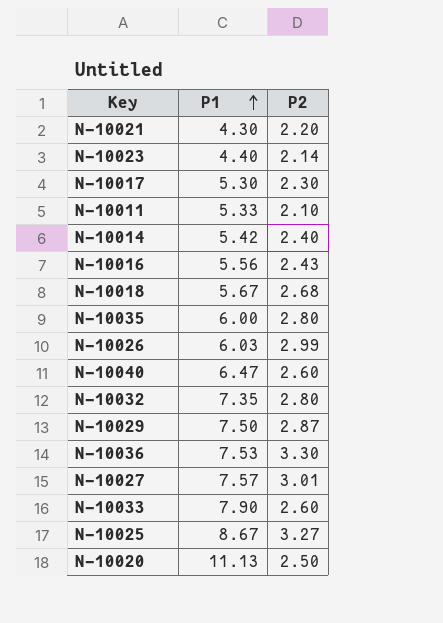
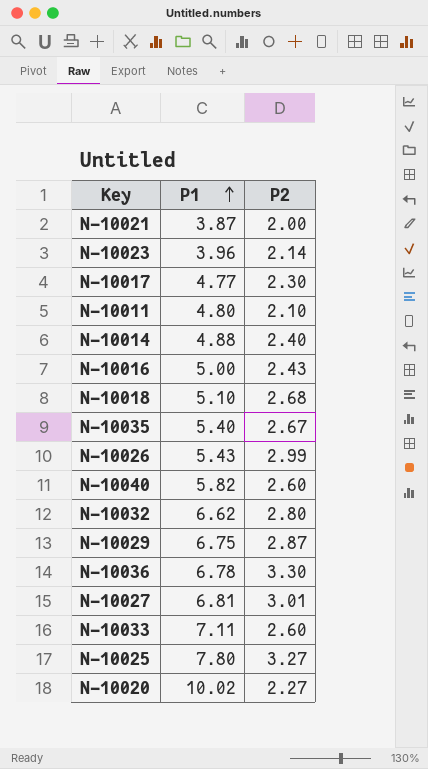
N-10021 | P1: 4.30 -> 3.87
N-10021 | P2: 2.20 -> 2.00
N-10023 | P1: 4.40 -> 3.96
N-10017 | P1: 5.30 -> 4.77
N-10011 | P1: 5.33 -> 4.80
N-10014 | P1: 5.42 -> 4.88
N-10016 | P1: 5.56 -> 5.00
N-10018 | P1: 5.67 -> 5.10
N-10035 | P1: 6.00 -> 5.40
N-10035 | P2: 2.80 -> 2.67
N-10026 | P1: 6.03 -> 5.43
N-10040 | P1: 6.47 -> 5.82
N-10032 | P1: 7.35 -> 6.62
N-10029 | P1: 7.50 -> 6.75
N-10036 | P1: 7.53 -> 6.78
N-10027 | P1: 7.57 -> 6.81
N-10033 | P1: 7.90 -> 7.11
N-10025 | P1: 8.67 -> 7.80
N-10020 | P1: 11.13 -> 10.02
N-10020 | P2: 2.50 -> 2.27

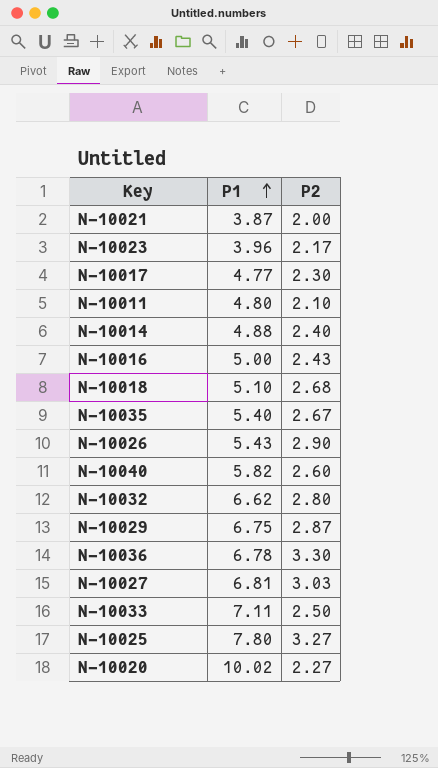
N-10023 | P2: 2.14 -> 2.17
N-10026 | P2: 2.99 -> 2.90
N-10027 | P2: 3.01 -> 3.03
N-10033 | P2: 2.60 -> 2.50

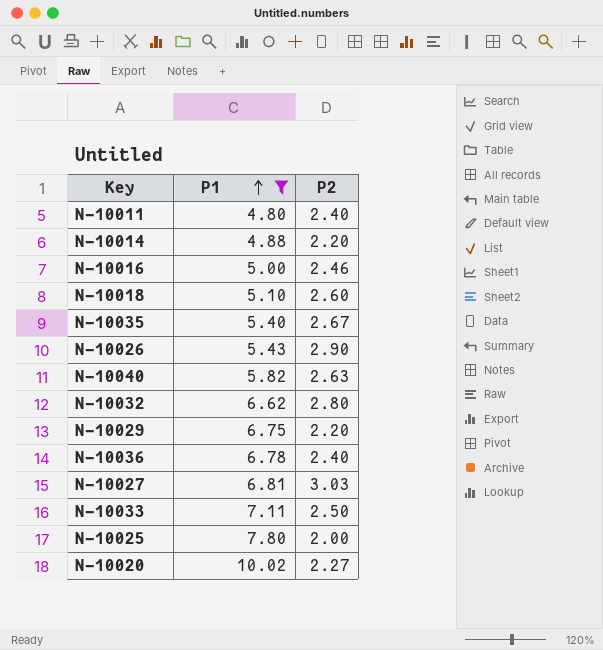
filter: none -> P1 >= 4.80
N-10011 | P2: 2.10 -> 2.40
N-10014 | P2: 2.40 -> 2.20
N-10016 | P2: 2.43 -> 2.46
N-10018 | P2: 2.68 -> 2.60
N-10040 | P2: 2.60 -> 2.63
N-10029 | P2: 2.87 -> 2.20
N-10036 | P2: 3.30 -> 2.40
N-10025 | P2: 3.27 -> 2.00

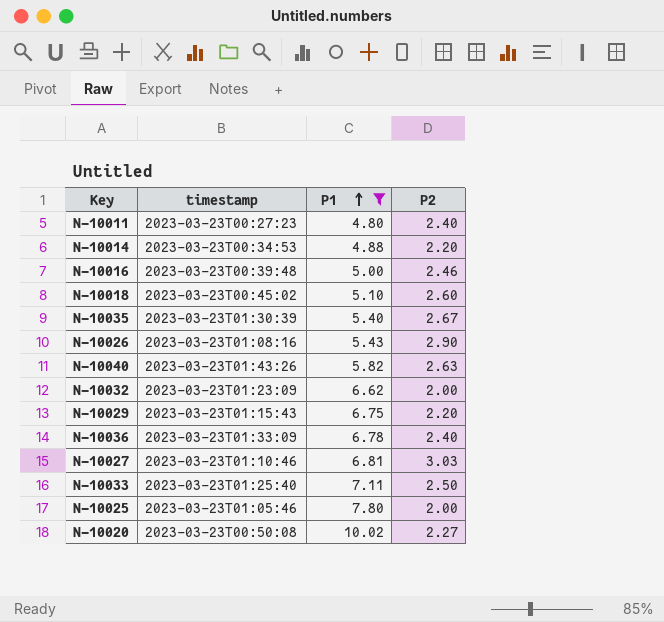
column timestamp | position: none -> 2
N-10032 | P2: 2.80 -> 2.00

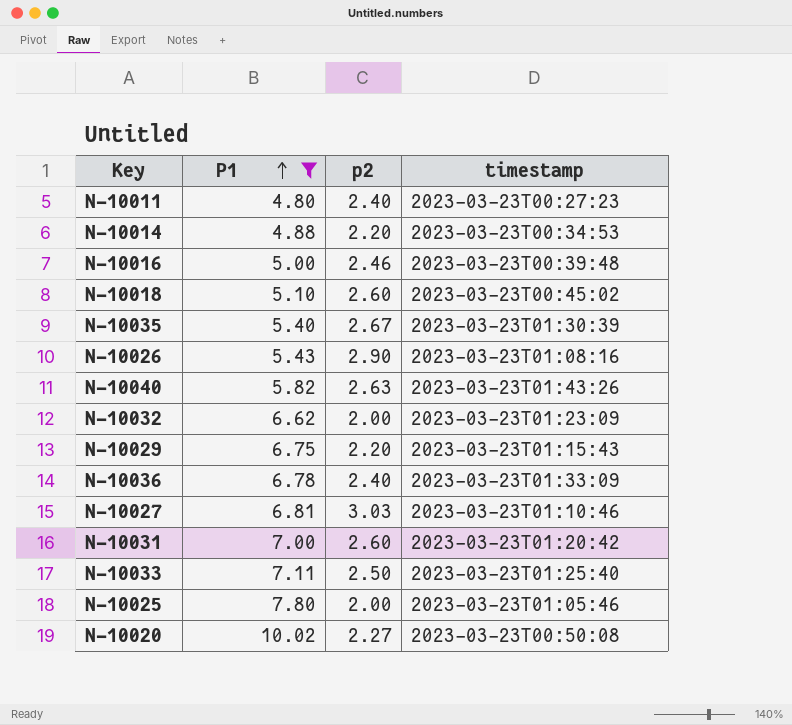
column name: P2 -> p2
column timestamp | position: 2 -> 4
row N-10031: none -> 7.00 | 2.60 | 2023-03-23T01:20:42

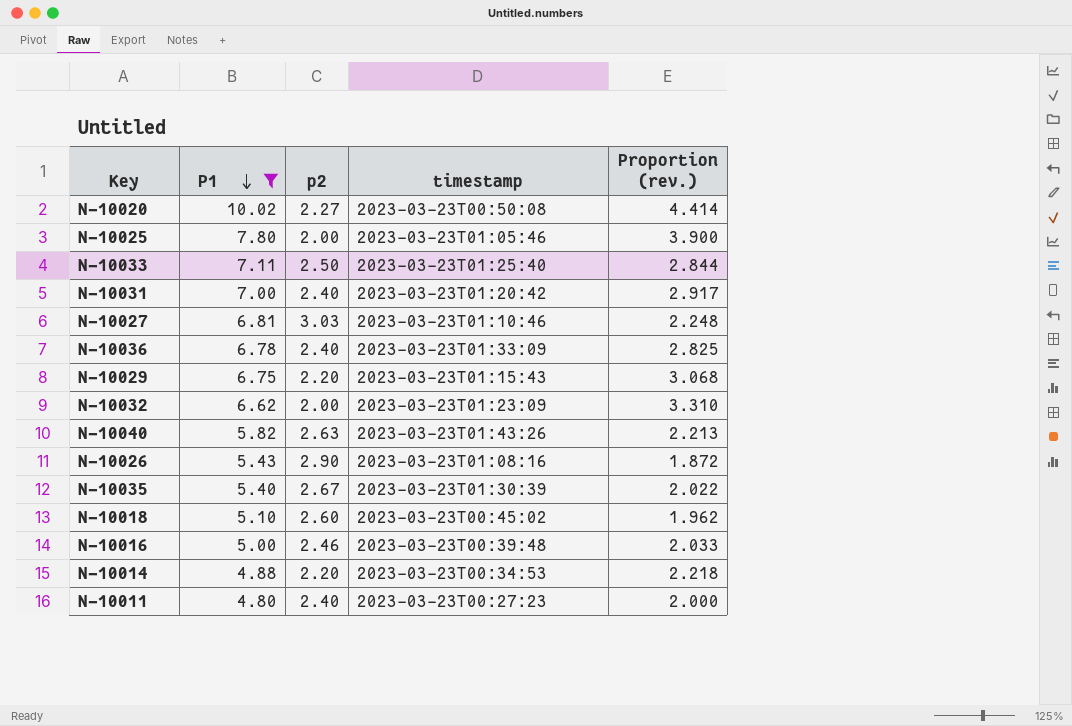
row order: P1 ascending -> P1 descending
column Proportion (rev.) | formula: none -> [P1] / [p2]
N-10031 | p2: 2.60 -> 2.40

